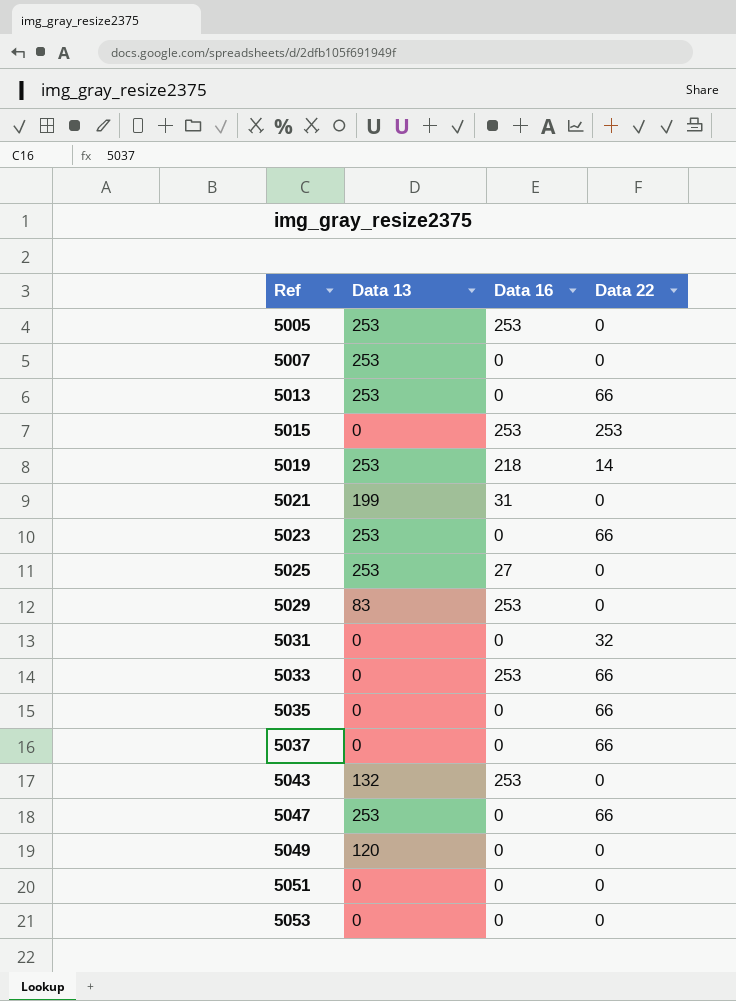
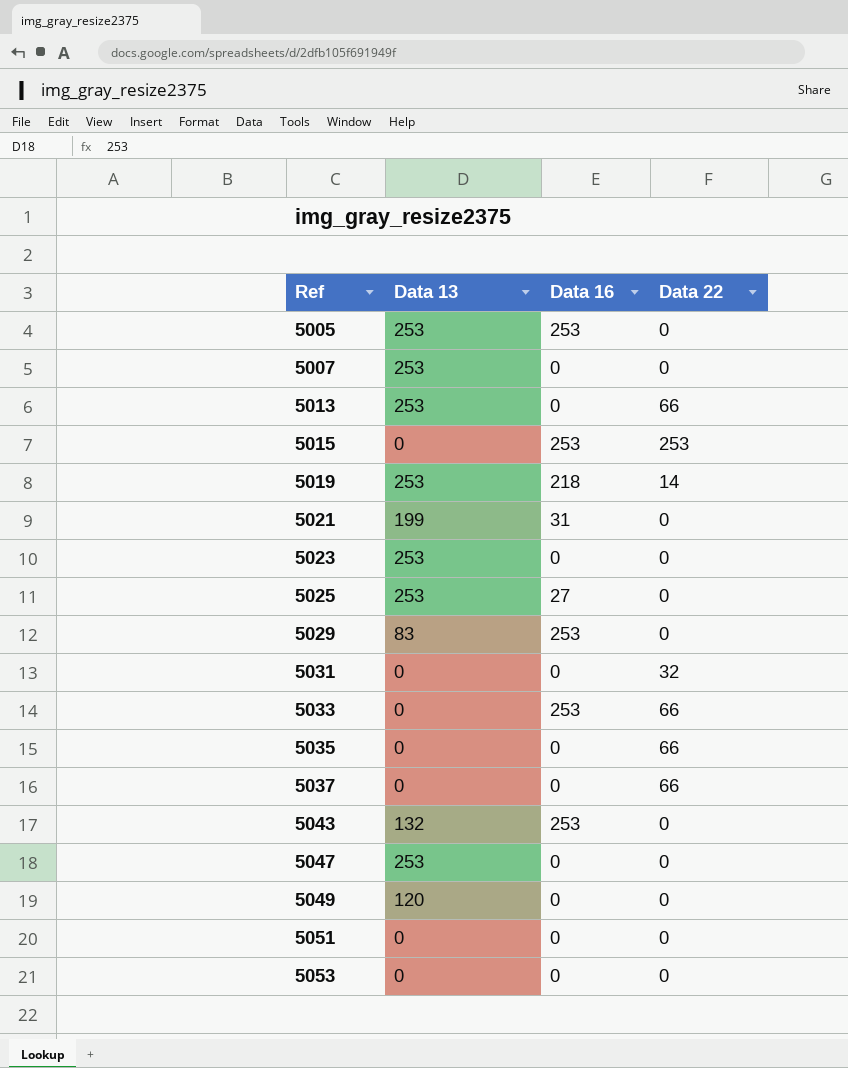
5023 | Data 22: 66 -> 0
5047 | Data 22: 66 -> 0

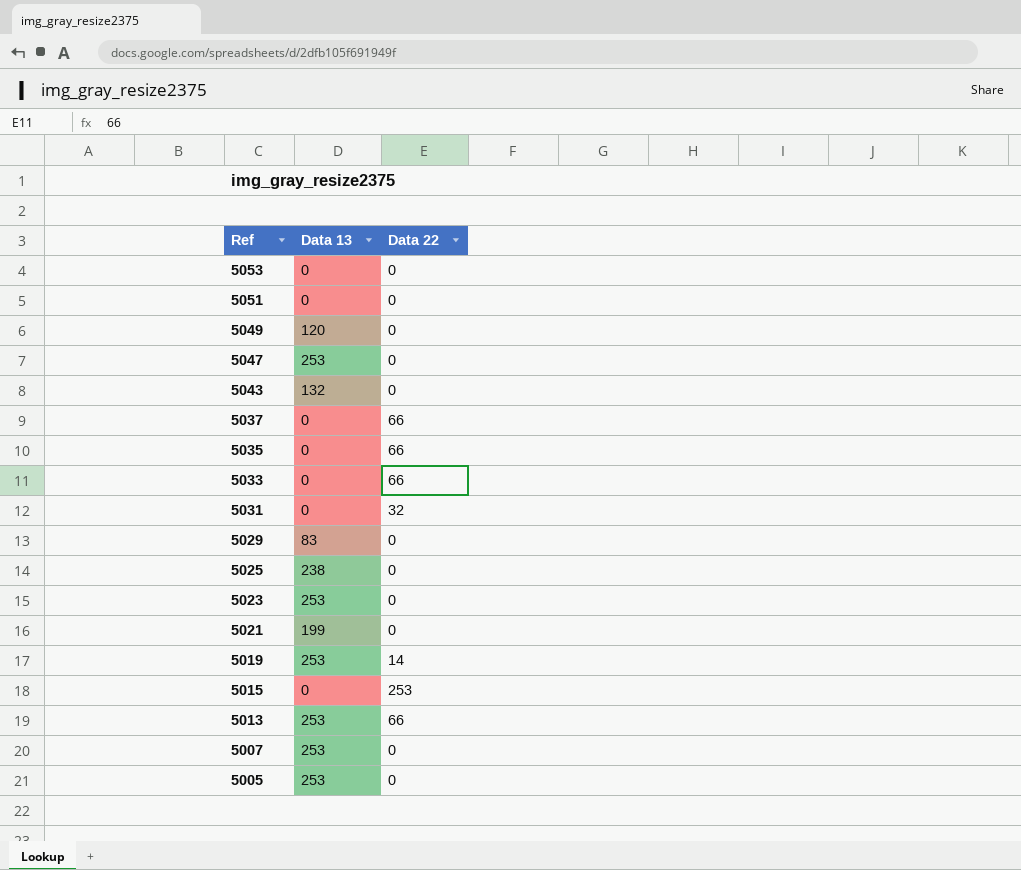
row order: Ref ascending -> Ref descending
column Data 16 | position: 3 -> none
5025 | Data 13: 253 -> 238

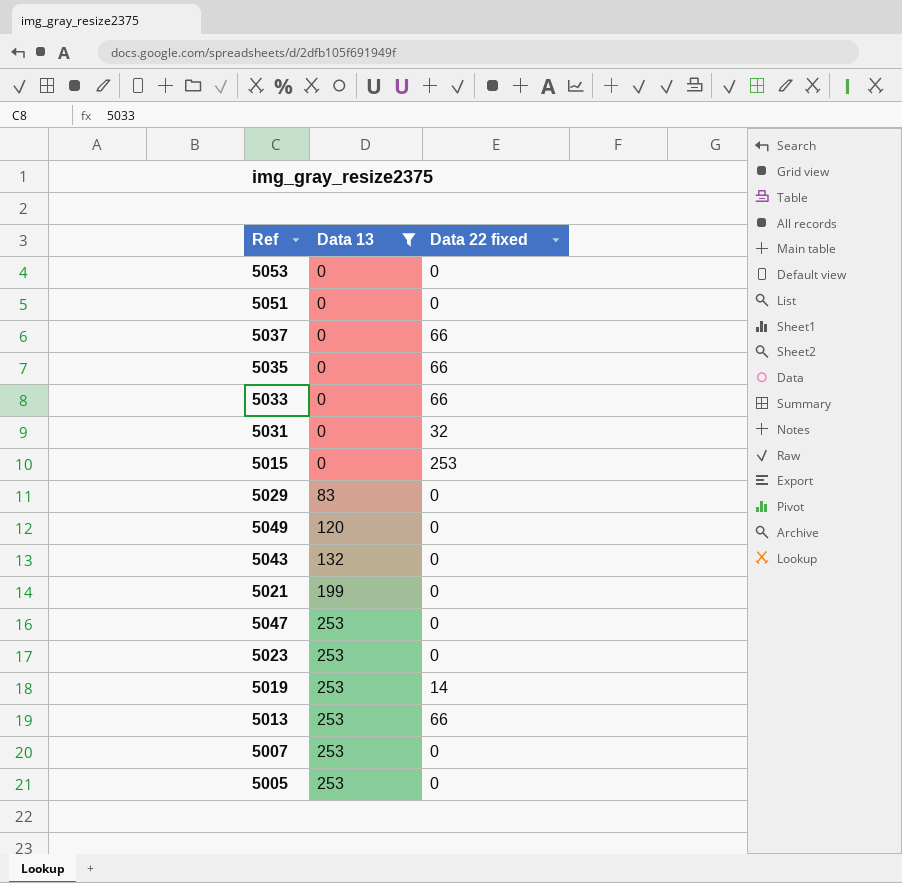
filter: none -> Data 13 != 238
row order: Ref descending -> Data 13 ascending
column name: Data 22 -> Data 22 fixed

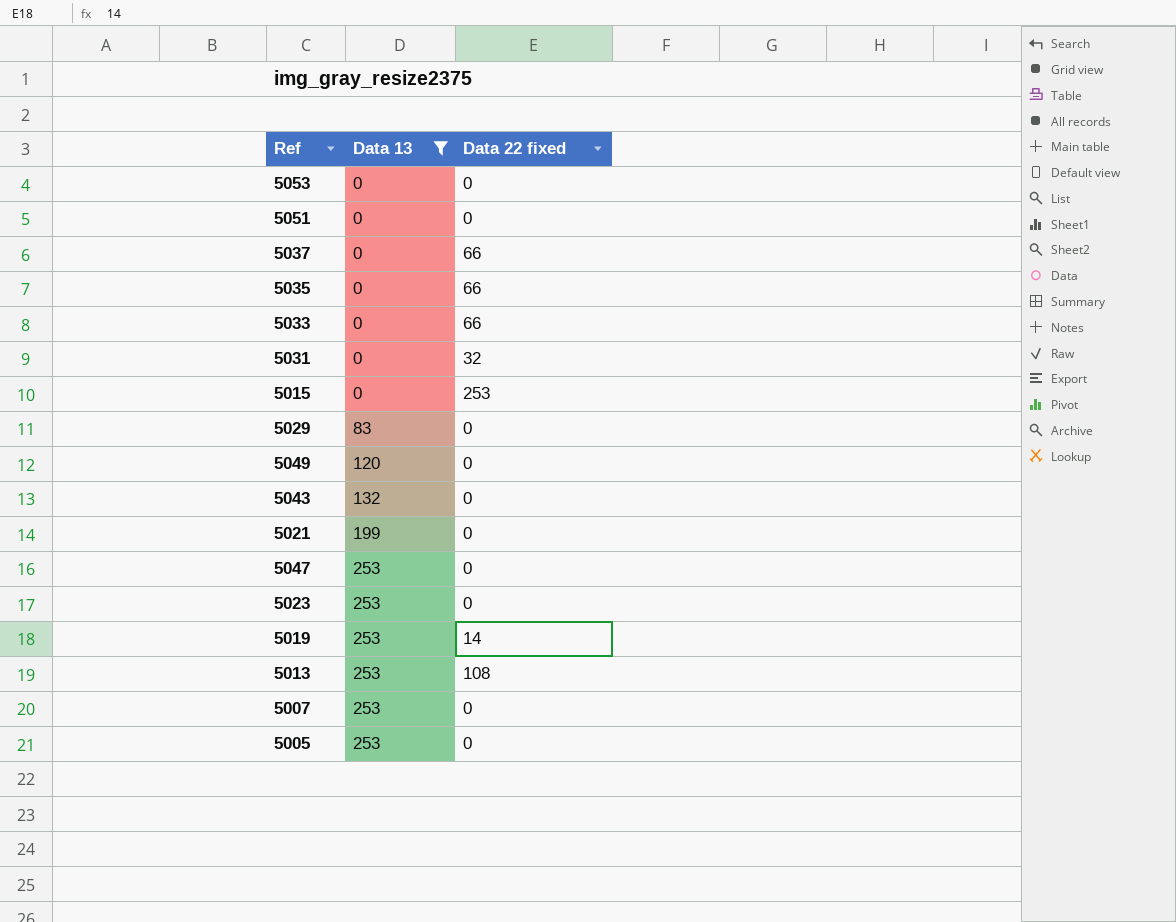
5013 | Data 22 fixed: 66 -> 108

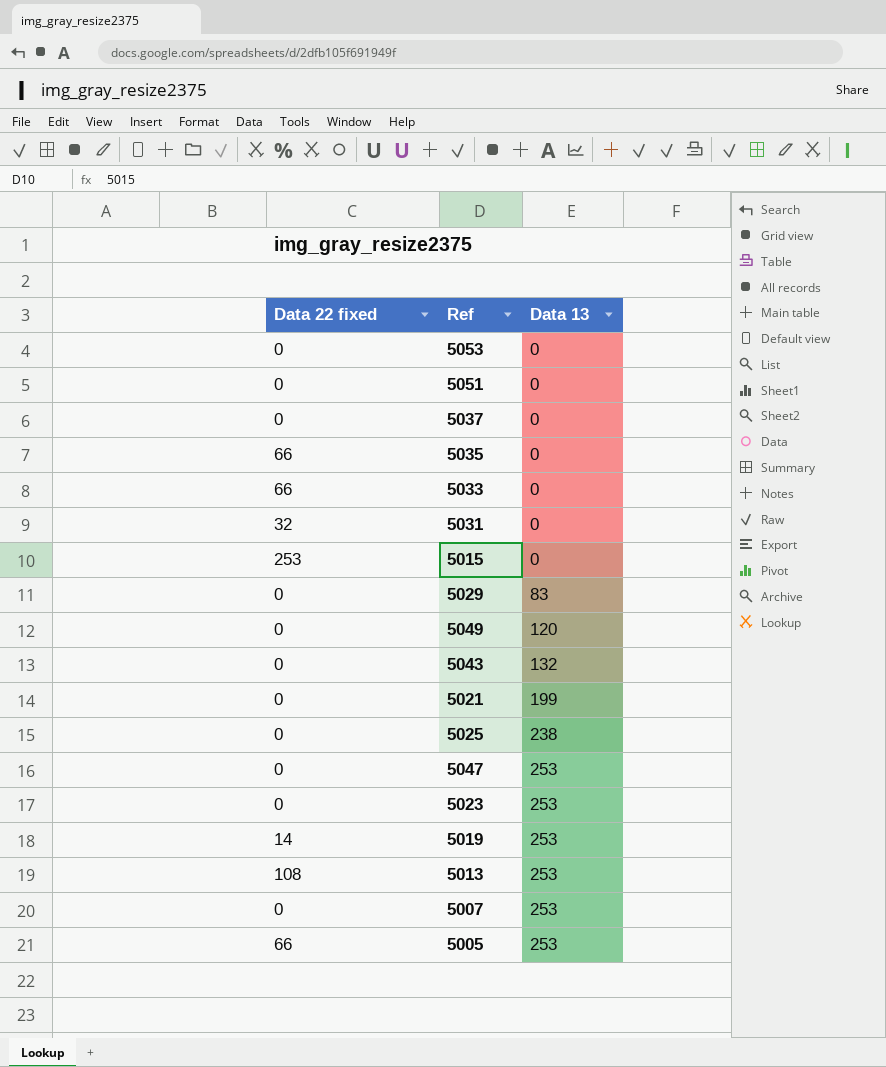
filter: Data 13 != 238 -> none
column Data 22 fixed | position: 3 -> 1
5037 | Data 22 fixed: 66 -> 0
5005 | Data 22 fixed: 0 -> 66

